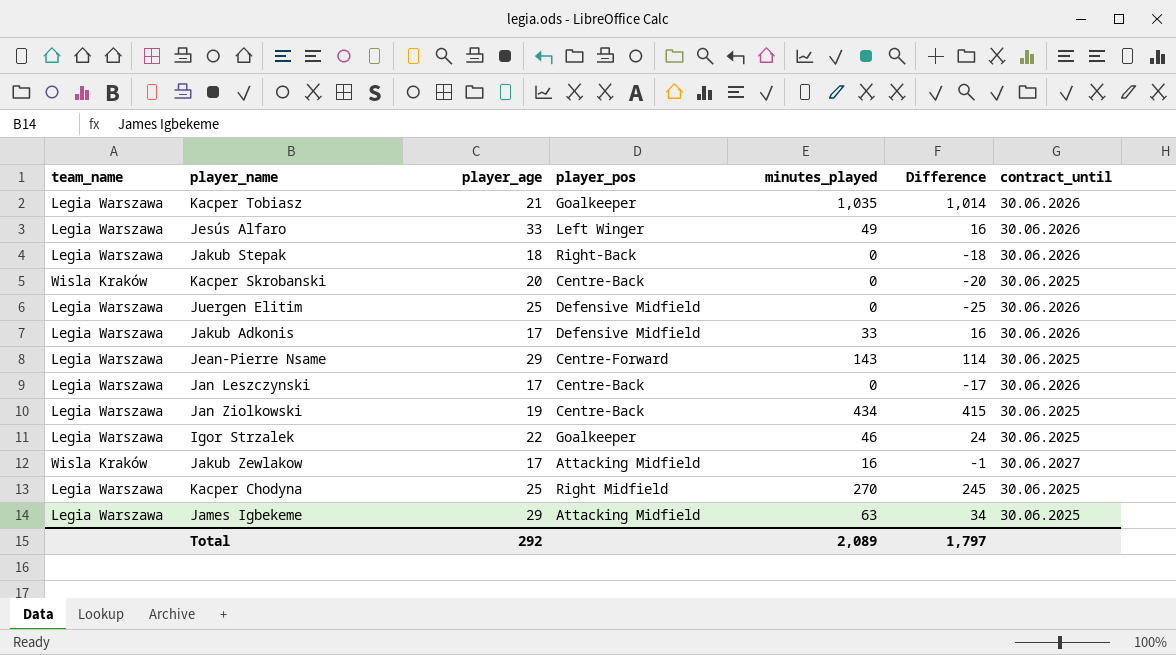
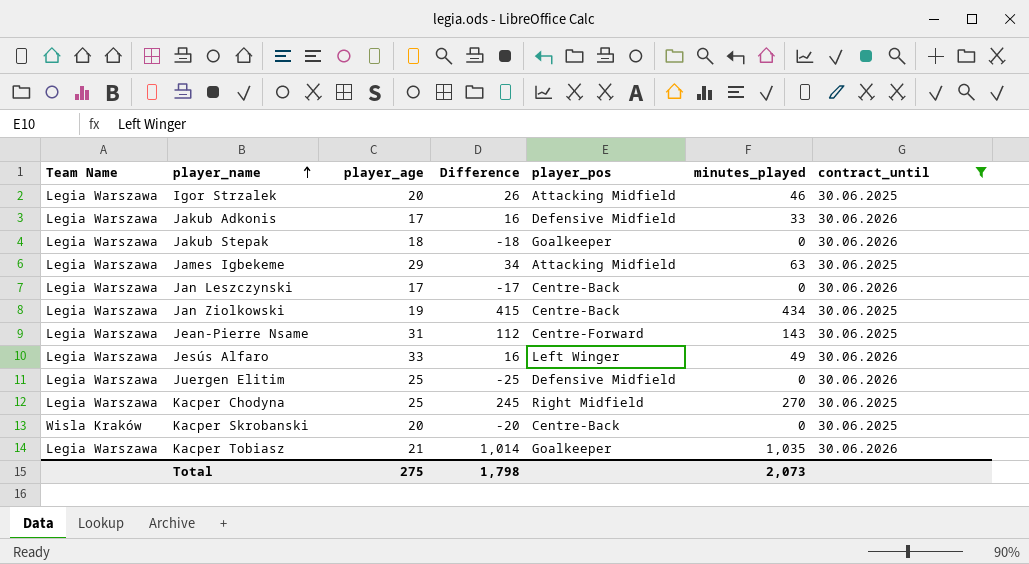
filter: none -> contract_until != 30.06.2027
row order: none -> player_name ascending
column name: team_name -> Team Name
column Difference | position: 6 -> 4
Igor Strzalek | player_age: 22 -> 20
Igor Strzalek | Difference: 24 -> 26
Igor Strzalek | player_pos: Goalkeeper -> Attacking Midfield
Jakub Stepak | player_pos: Right-Back -> Goalkeeper
Jean-Pierre Nsame | player_age: 29 -> 31
Jean-Pierre Nsame | Difference: 114 -> 112
Total | player_age: 292 -> 275
Total | Difference: 1,797 -> 1,798
Total | minutes_played: 2,089 -> 2,073

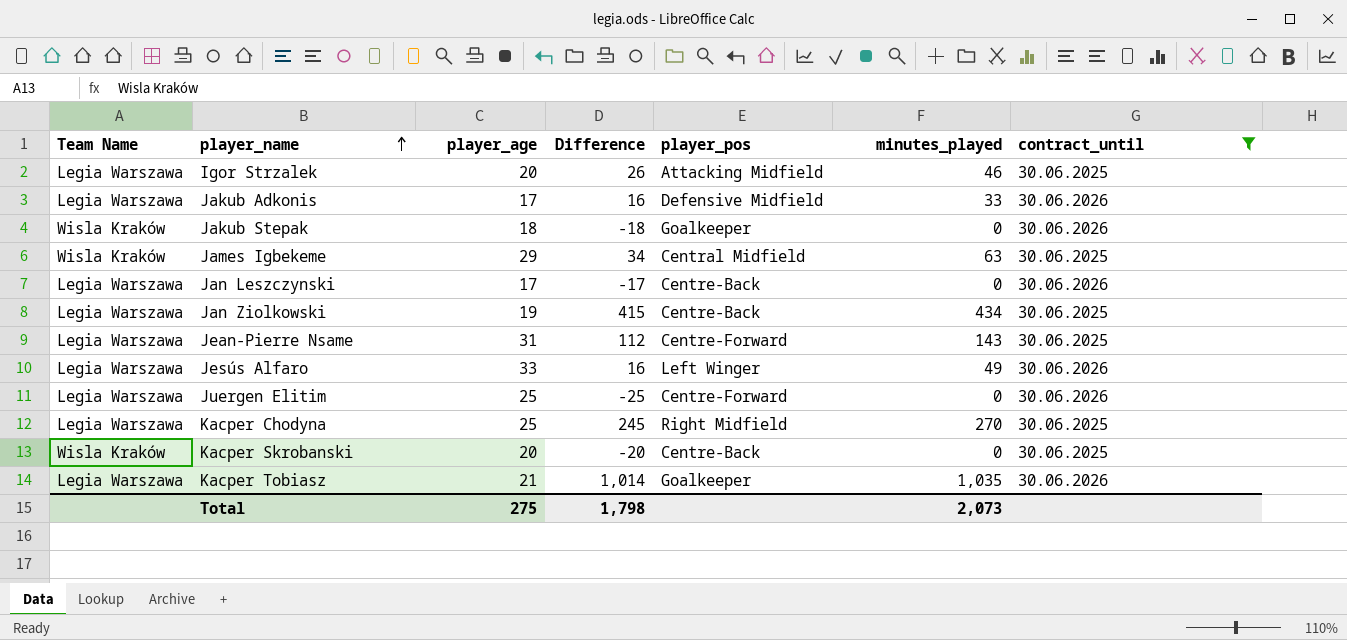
Jakub Stepak | Team Name: Legia Warszawa -> Wisla Kraków
James Igbekeme | Team Name: Legia Warszawa -> Wisla Kraków
James Igbekeme | player_pos: Attacking Midfield -> Central Midfield
Juergen Elitim | player_pos: Defensive Midfield -> Centre-Forward

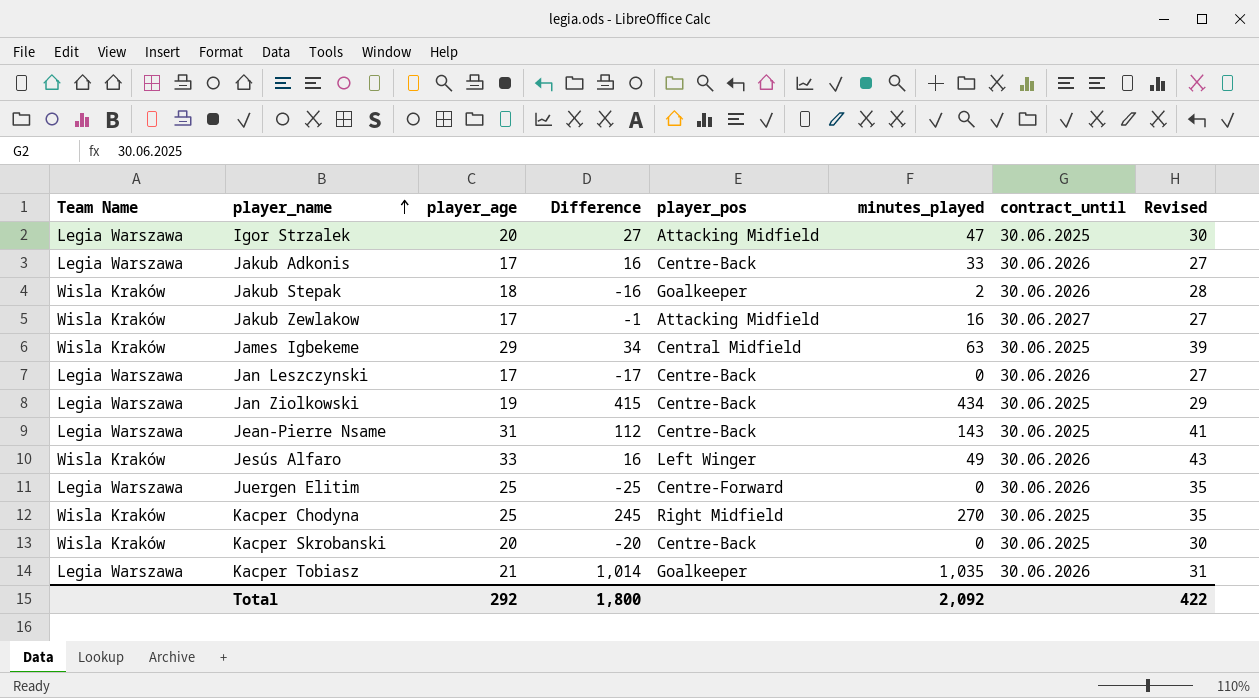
filter: contract_until != 30.06.2027 -> none
column Revised | formula: none -> [player_age] + 10
Igor Strzalek | Difference: 26 -> 27
Igor Strzalek | minutes_played: 46 -> 47
Jakub Adkonis | player_pos: Defensive Midfield -> Centre-Back
Jakub Stepak | Difference: -18 -> -16
Jakub Stepak | minutes_played: 0 -> 2
Jean-Pierre Nsame | player_pos: Centre-Forward -> Centre-Back
Jesús Alfaro | Team Name: Legia Warszawa -> Wisla Kraków
Kacper Chodyna | Team Name: Legia Warszawa -> Wisla Kraków
Total | player_age: 275 -> 292
Total | Difference: 1,798 -> 1,800
Total | minutes_played: 2,073 -> 2,092

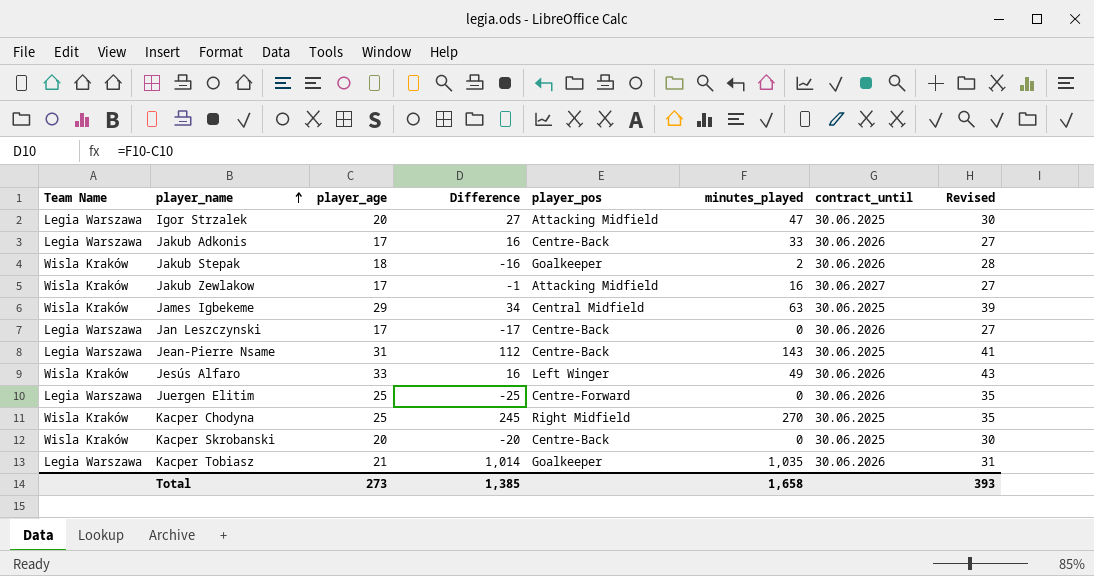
row Jan Ziolkowski: Legia Warszawa | 19 | 415 | Centre-Back | 434 | 30.06.2025 | 29 -> none
Total | player_age: 292 -> 273
Total | Difference: 1,800 -> 1,385
Total | minutes_played: 2,092 -> 1,658
Total | Revised: 422 -> 393

